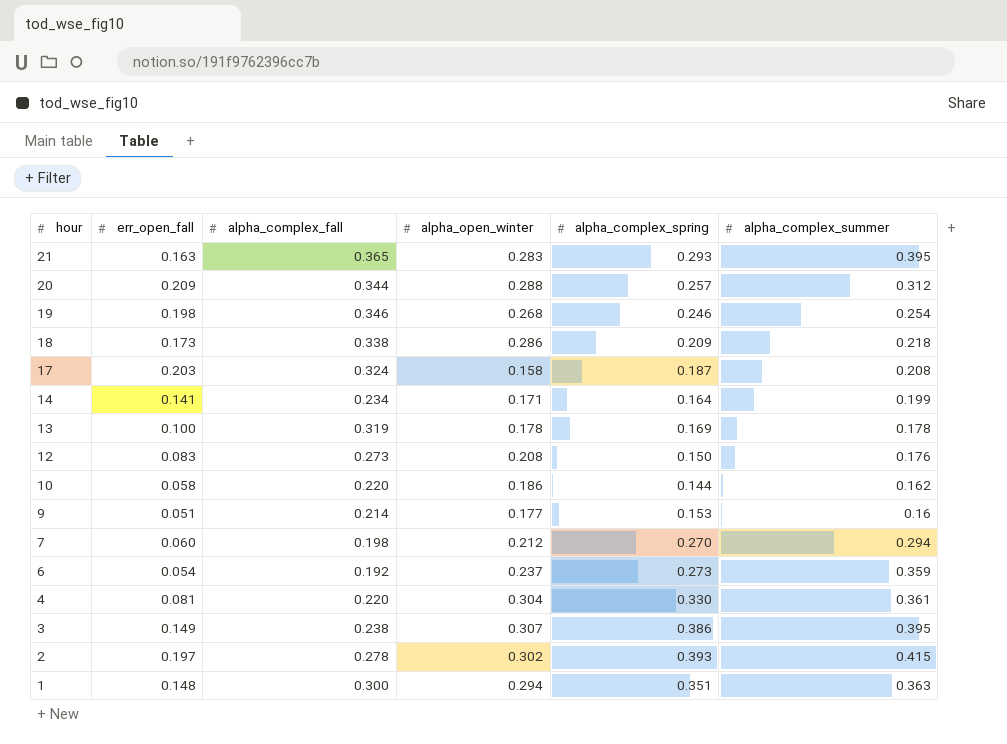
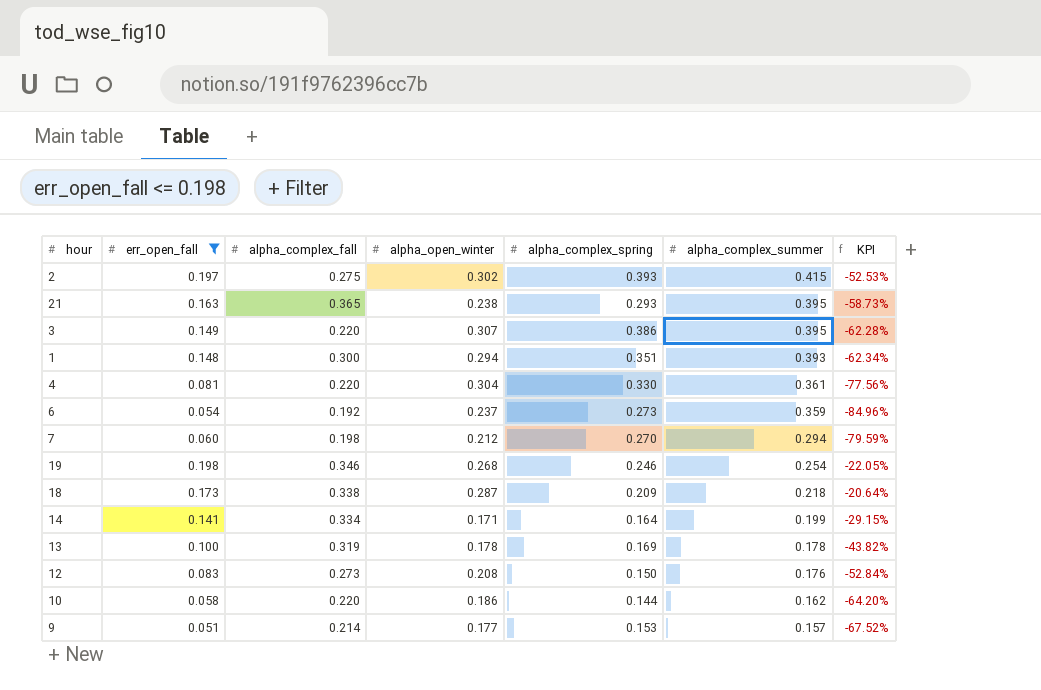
filter: none -> err_open_fall <= 0.198
row order: hour descending -> alpha_complex_summer descending
column KPI | formula: none -> ([err_open_fall] - [alpha_complex_summer]) / [alpha_complex_summer]
2 | alpha_complex_fall: 0.278 -> 0.275
21 | alpha_open_winter: 0.283 -> 0.238
3 | alpha_complex_fall: 0.238 -> 0.220
1 | alpha_complex_summer: 0.363 -> 0.393
18 | alpha_open_winter: 0.286 -> 0.287
14 | alpha_complex_fall: 0.234 -> 0.334
9 | alpha_complex_summer: 0.16 -> 0.157

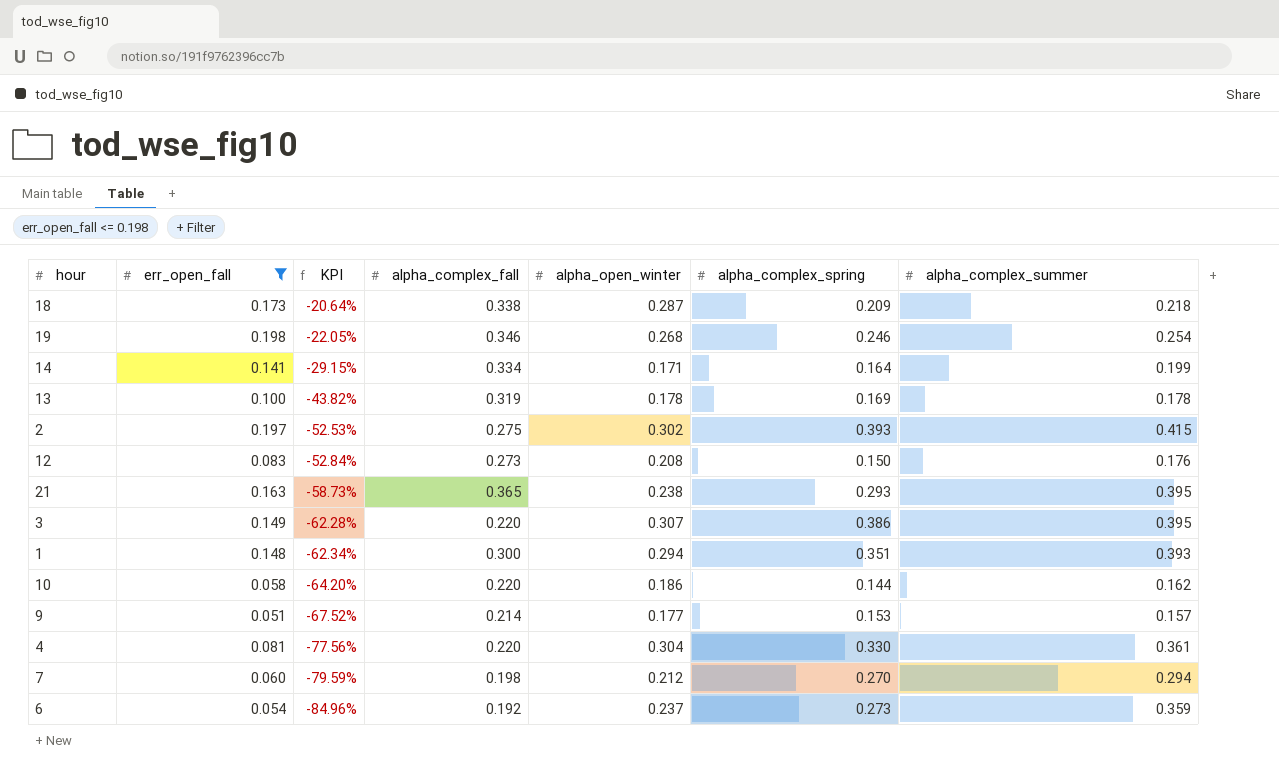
row order: alpha_complex_summer descending -> KPI descending
column KPI | position: 7 -> 3

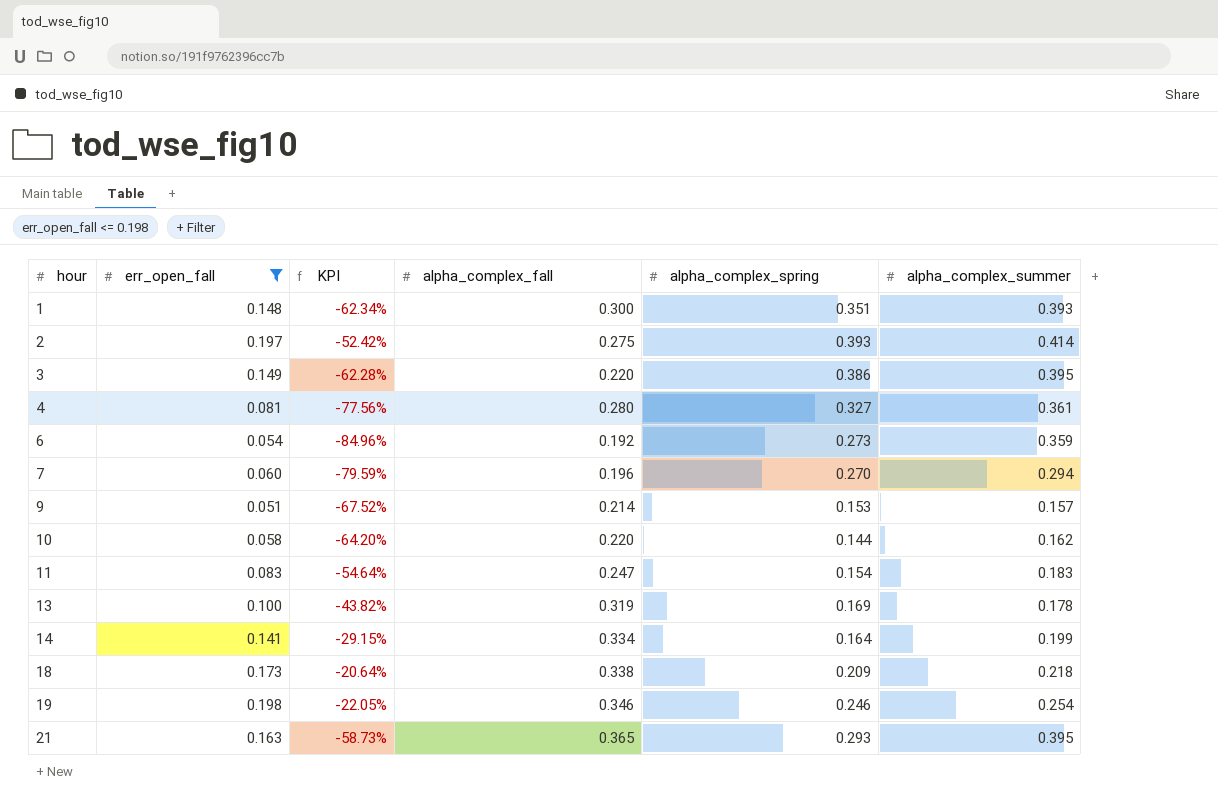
row order: KPI descending -> hour ascending
column alpha_open_winter | position: 5 -> none
row 12: 0.083 | -52.84% | 0.273 | 0.208 | 0.150 | 0.176 -> none
2 | KPI: -52.53% -> -52.42%
2 | alpha_complex_summer: 0.415 -> 0.414
4 | alpha_complex_fall: 0.220 -> 0.280
4 | alpha_complex_spring: 0.330 -> 0.327
7 | alpha_complex_fall: 0.198 -> 0.196
row 11: none -> 0.083 | -54.64% | 0.247 | 0.154 | 0.183

